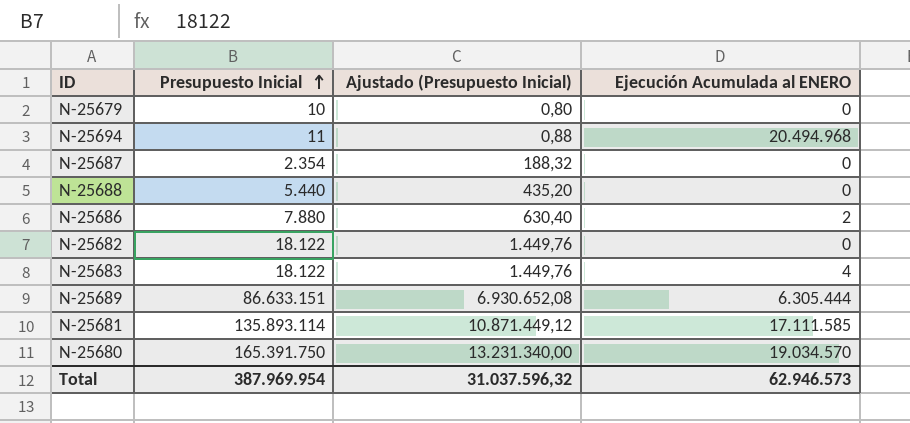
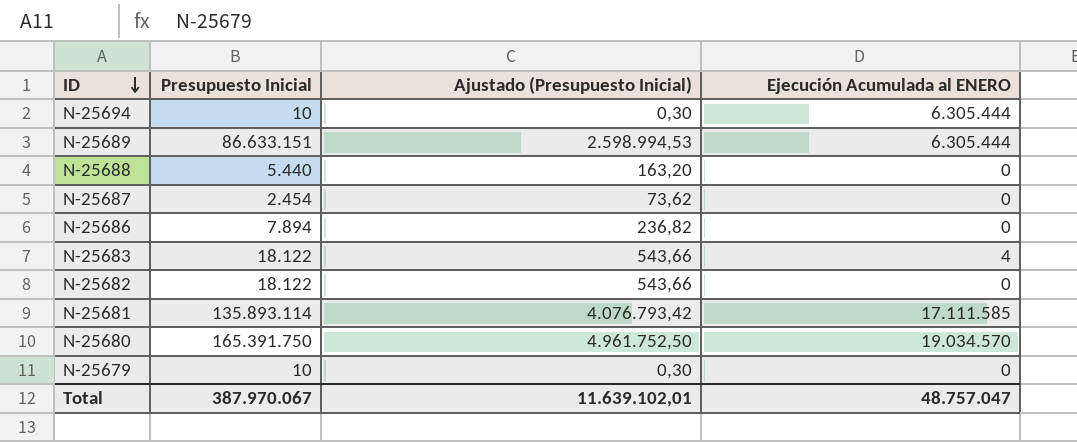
row order: Presupuesto Inicial ascending -> ID descending
column Ajustado (Presupuesto Inicial) | formula: [Presupuesto Inicial] * 0,08 -> [Presupuesto Inicial] * 0,03
N-25694 | Presupuesto Inicial: 11 -> 10
N-25694 | Ejecución Acumulada al ENERO: 20.494.968 -> 6.305.444
N-25687 | Presupuesto Inicial: 2.354 -> 2.454
N-25686 | Presupuesto Inicial: 7.880 -> 7.894
N-25686 | Ejecución Acumulada al ENERO: 2 -> 0
Total | Presupuesto Inicial: 387.969.954 -> 387.970.067
Total | Ajustado (Presupuesto Inicial): 31.037.596,32 -> 11.639.102,01
Total | Ejecución Acumulada al ENERO: 62.946.573 -> 48.757.047

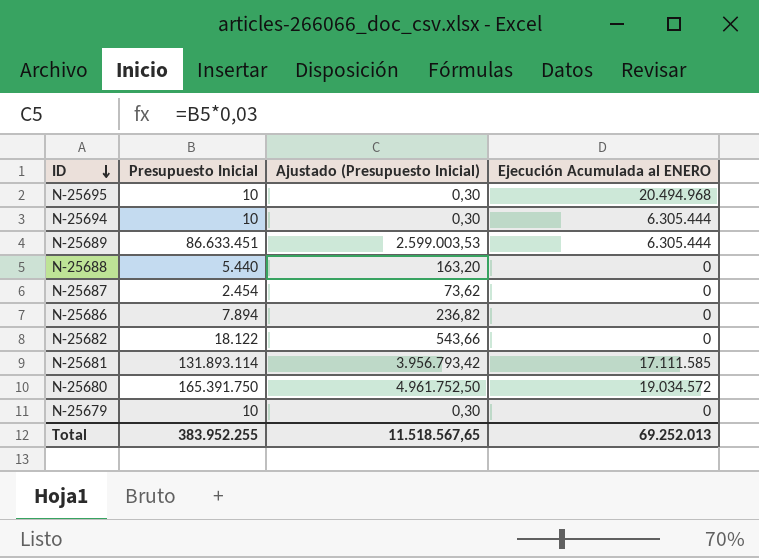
row N-25683: 18.122 | 543,66 | 4 -> none
row N-25695: none -> 10 | 0,30 | 20.494.968
N-25689 | Presupuesto Inicial: 86.633.151 -> 86.633.451
N-25689 | Ajustado (Presupuesto Inicial): 2.598.994,53 -> 2.599.003,53
N-25681 | Presupuesto Inicial: 135.893.114 -> 131.893.114
N-25681 | Ajustado (Presupuesto Inicial): 4.076.793,42 -> 3.956.793,42
N-25680 | Ejecución Acumulada al ENERO: 19.034.570 -> 19.034.572
Total | Presupuesto Inicial: 387.970.067 -> 383.952.255
Total | Ajustado (Presupuesto Inicial): 11.639.102,01 -> 11.518.567,65
Total | Ejecución Acumulada al ENERO: 48.757.047 -> 69.252.013

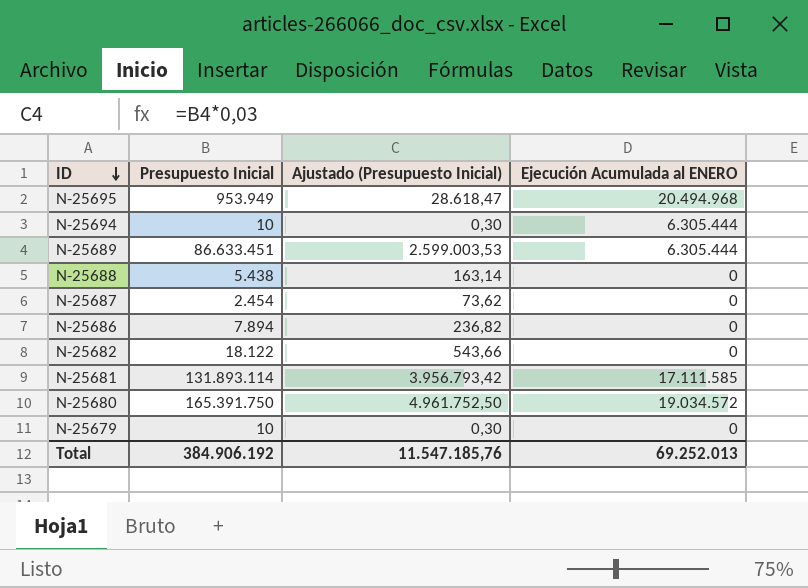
N-25695 | Presupuesto Inicial: 10 -> 953.949
N-25695 | Ajustado (Presupuesto Inicial): 0,30 -> 28.618,47
N-25688 | Presupuesto Inicial: 5.440 -> 5.438
N-25688 | Ajustado (Presupuesto Inicial): 163,20 -> 163,14
Total | Presupuesto Inicial: 383.952.255 -> 384.906.192
Total | Ajustado (Presupuesto Inicial): 11.518.567,65 -> 11.547.185,76

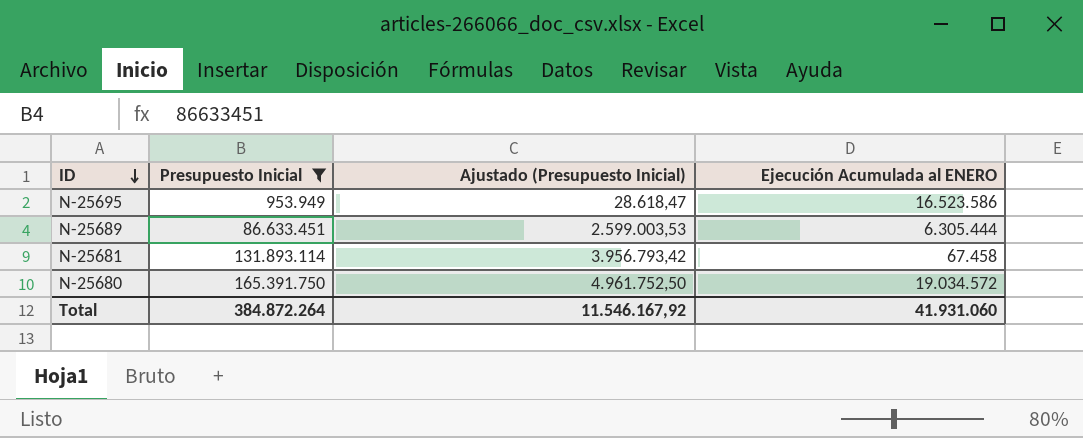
filter: none -> Presupuesto Inicial >= 953.949
N-25695 | Ejecución Acumulada al ENERO: 20.494.968 -> 16.523.586
N-25681 | Ejecución Acumulada al ENERO: 17.111.585 -> 67.458
Total | Presupuesto Inicial: 384.906.192 -> 384.872.264
Total | Ajustado (Presupuesto Inicial): 11.547.185,76 -> 11.546.167,92
Total | Ejecución Acumulada al ENERO: 69.252.013 -> 41.931.060

